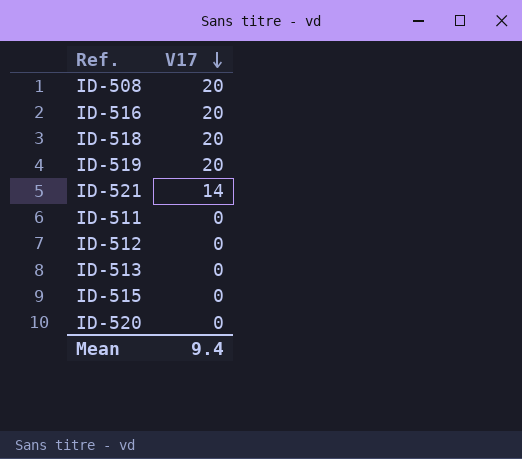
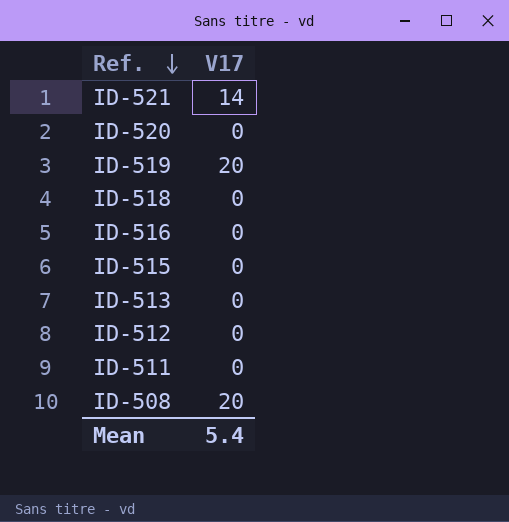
row order: V17 descending -> Ref. descending
ID-518 | V17: 20 -> 0
ID-516 | V17: 20 -> 0
Mean | V17: 9.4 -> 5.4

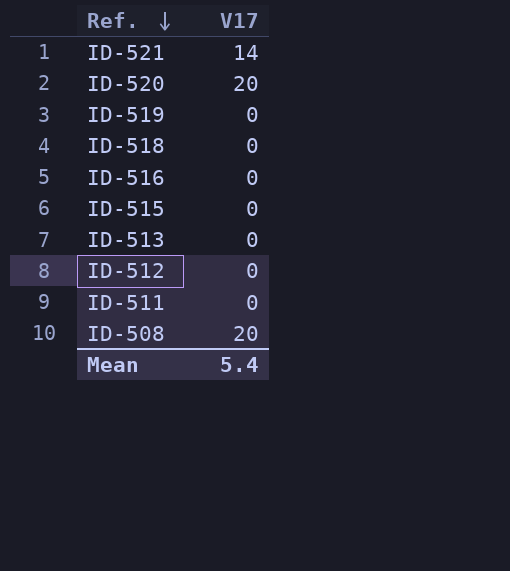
ID-520 | V17: 0 -> 20
ID-519 | V17: 20 -> 0

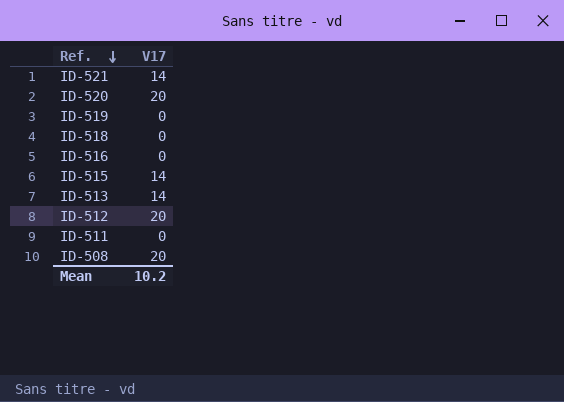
ID-515 | V17: 0 -> 14
ID-513 | V17: 0 -> 14
ID-512 | V17: 0 -> 20
Mean | V17: 5.4 -> 10.2

